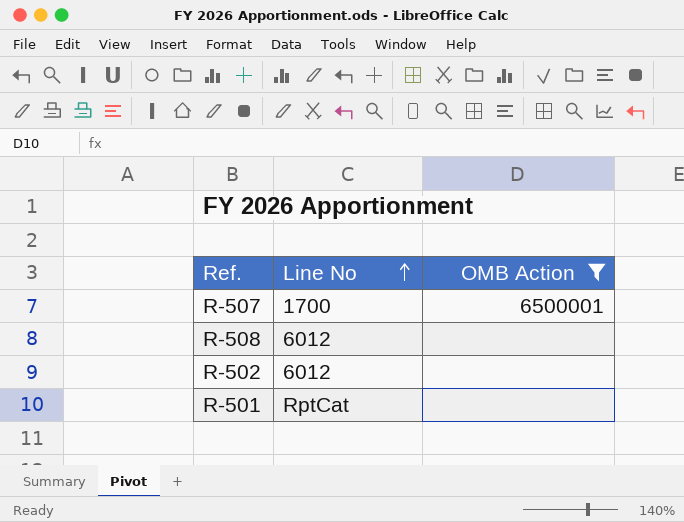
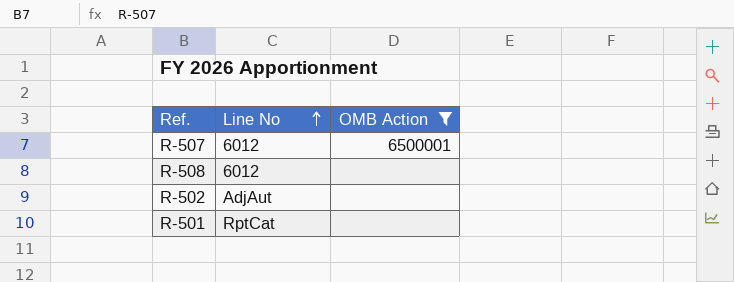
R-507 | Line No: 1700 -> 6012
R-502 | Line No: 6012 -> AdjAut

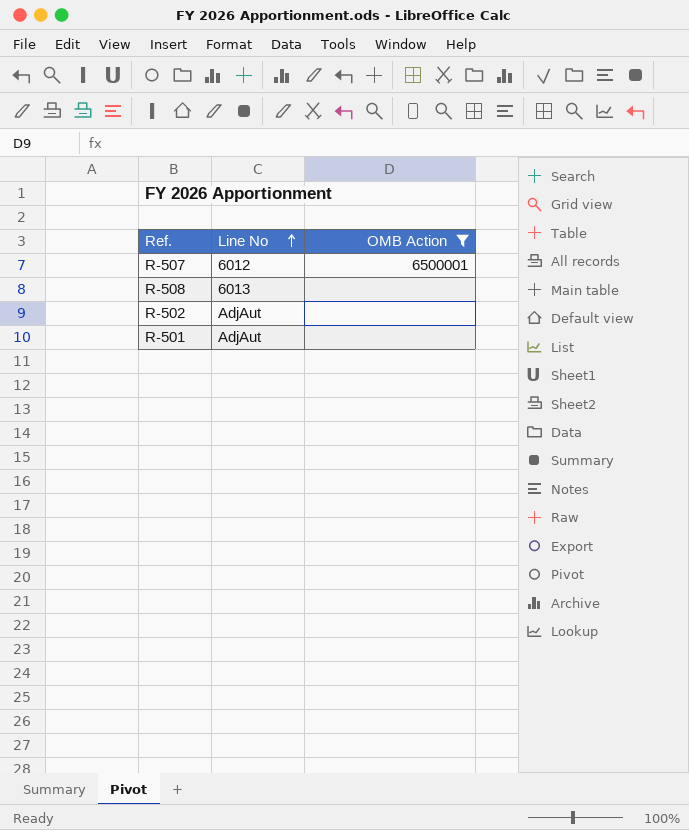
R-508 | Line No: 6012 -> 6013
R-501 | Line No: RptCat -> AdjAut

